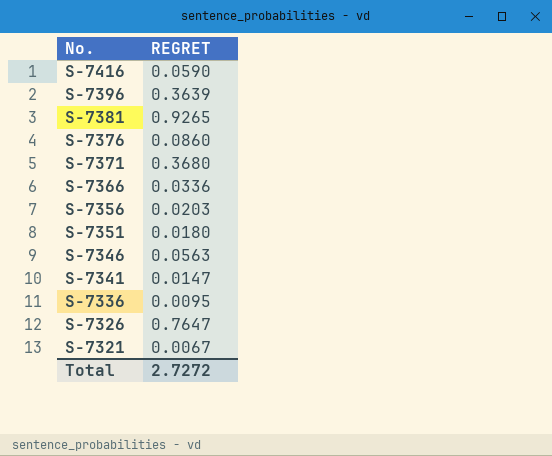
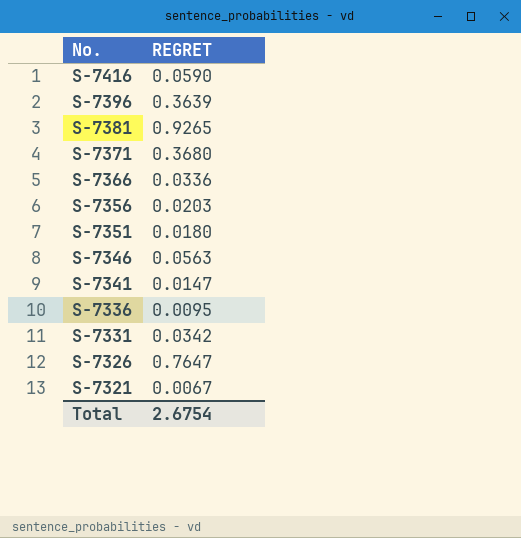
row S-7376: 0.0860 -> none
row S-7331: none -> 0.0342
Total | REGRET: 2.7272 -> 2.6754

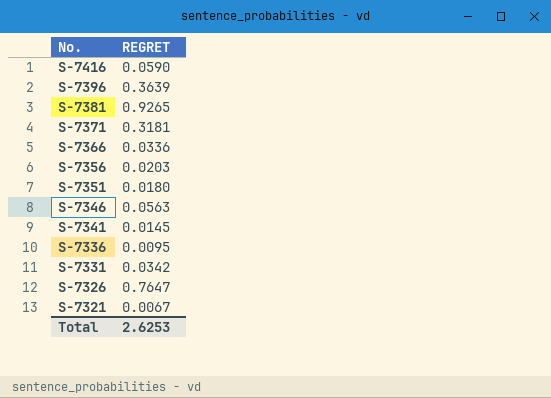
S-7371 | REGRET: 0.3680 -> 0.3181
S-7341 | REGRET: 0.0147 -> 0.0145
Total | REGRET: 2.6754 -> 2.6253

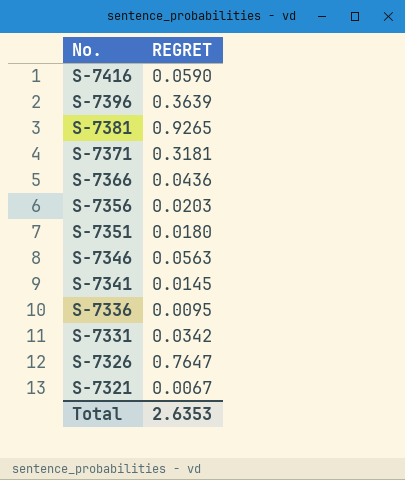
S-7366 | REGRET: 0.0336 -> 0.0436
Total | REGRET: 2.6253 -> 2.6353

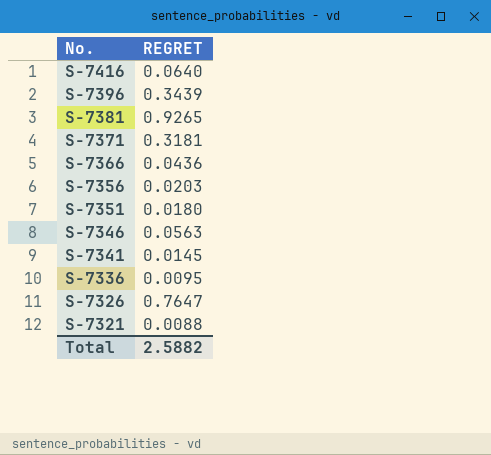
row S-7331: 0.0342 -> none
S-7416 | REGRET: 0.0590 -> 0.0640
S-7396 | REGRET: 0.3639 -> 0.3439
S-7321 | REGRET: 0.0067 -> 0.0088
Total | REGRET: 2.6353 -> 2.5882

